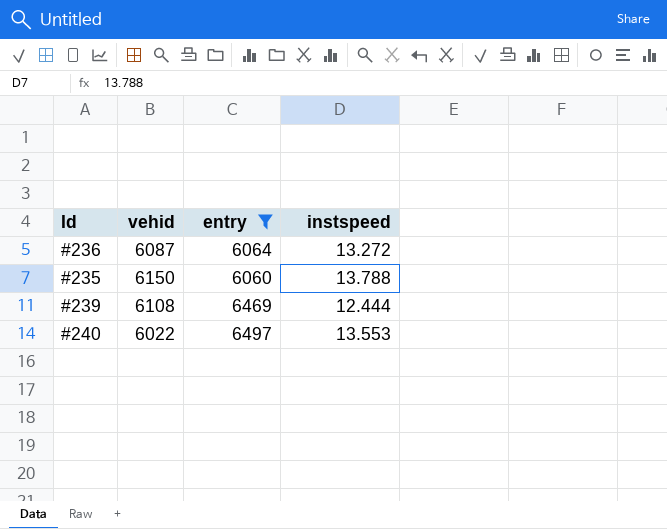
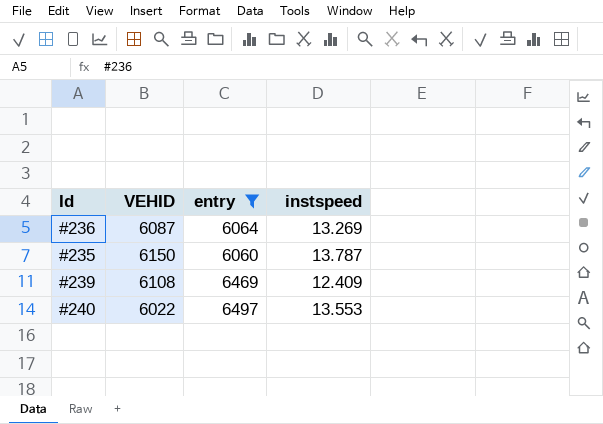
column name: vehid -> VEHID
#236 | instspeed: 13.272 -> 13.269
#235 | instspeed: 13.788 -> 13.787
#239 | instspeed: 12.444 -> 12.409

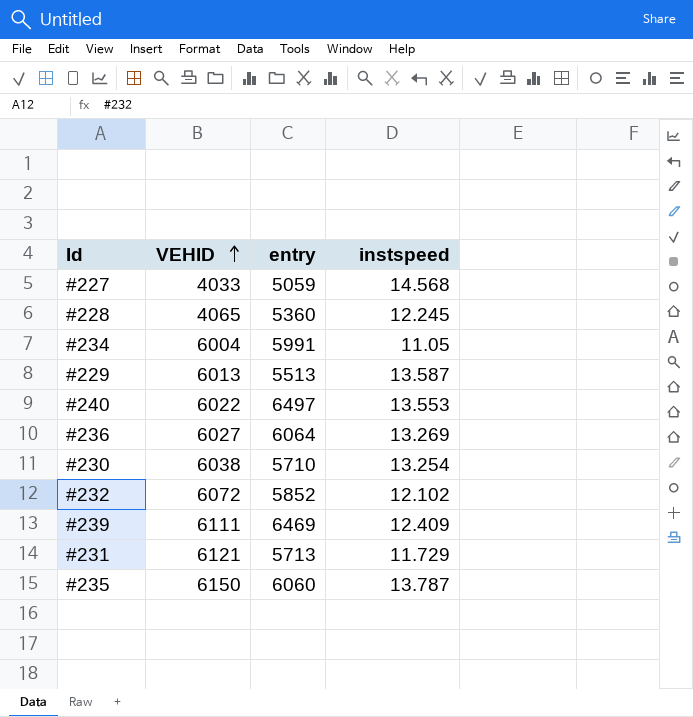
filter: entry >= 6060 -> none
row order: none -> VEHID ascending
#236 | VEHID: 6087 -> 6027
#239 | VEHID: 6108 -> 6111

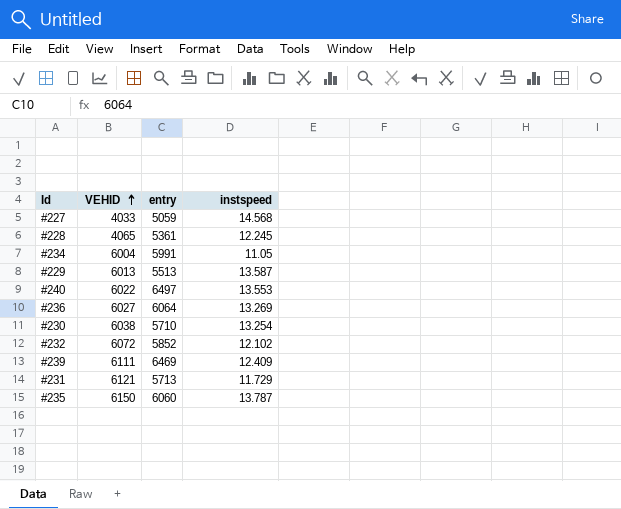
#228 | entry: 5360 -> 5361

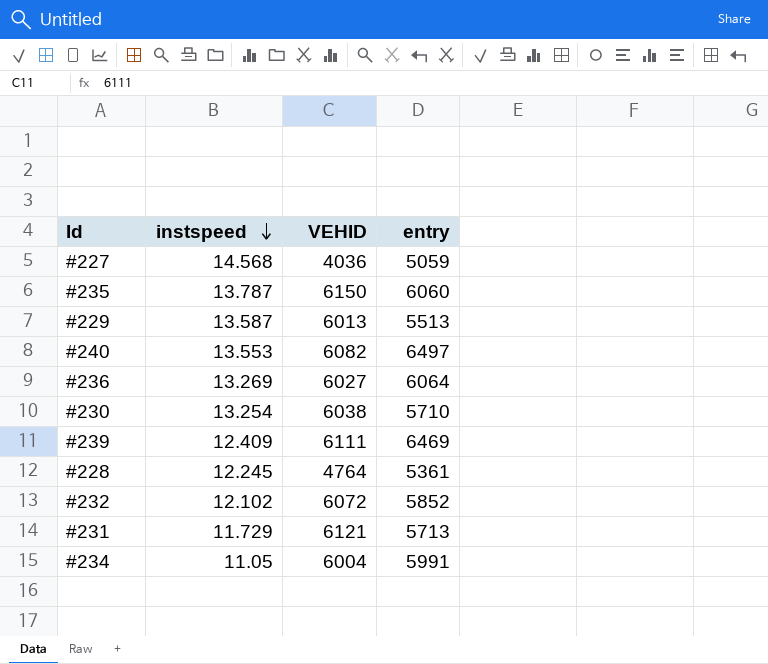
row order: VEHID ascending -> instspeed descending
column instspeed | position: 4 -> 2
#227 | VEHID: 4033 -> 4036
#240 | VEHID: 6022 -> 6082
#228 | VEHID: 4065 -> 4764

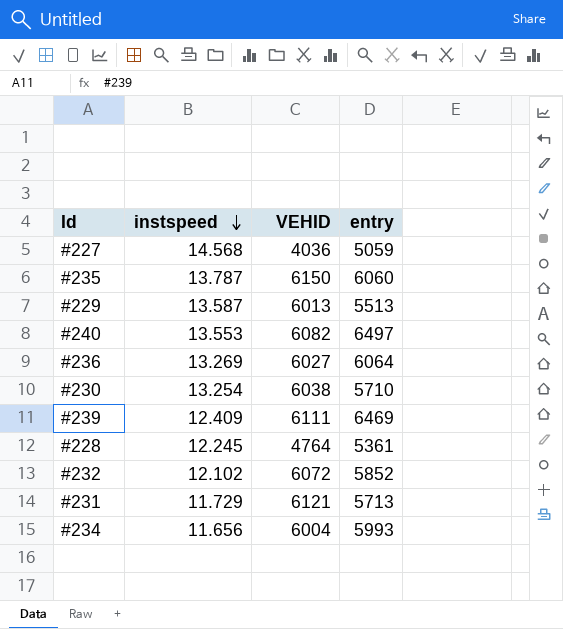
#234 | instspeed: 11.05 -> 11.656
#234 | entry: 5991 -> 5993

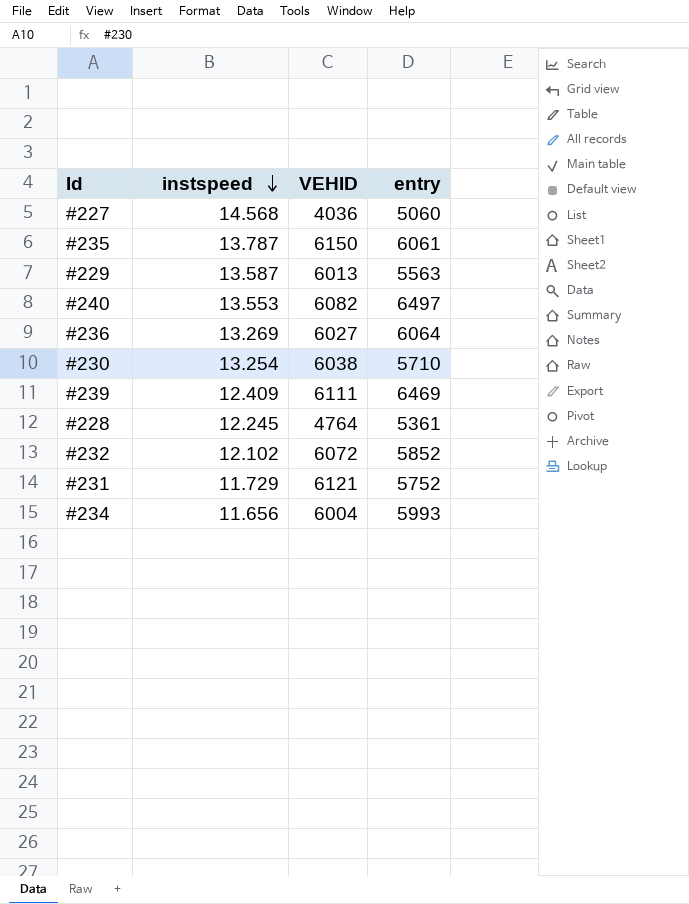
#227 | entry: 5059 -> 5060
#235 | entry: 6060 -> 6061
#229 | entry: 5513 -> 5563
#231 | entry: 5713 -> 5752

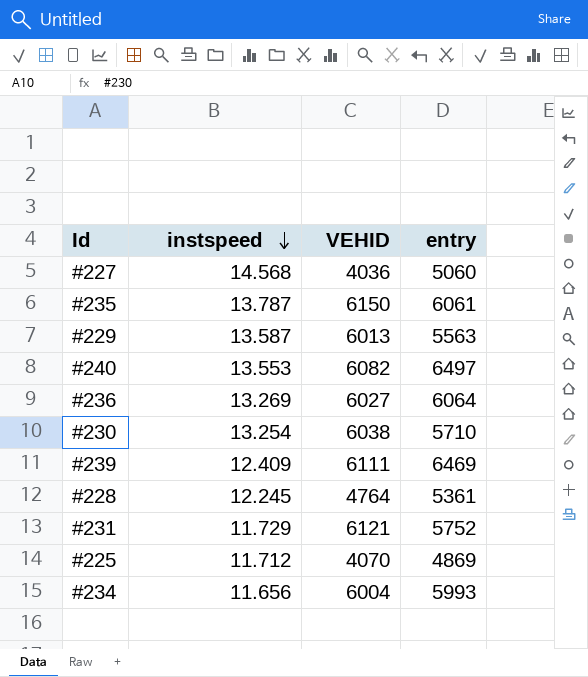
row #232: 12.102 | 6072 | 5852 -> none
row #225: none -> 11.712 | 4070 | 4869

